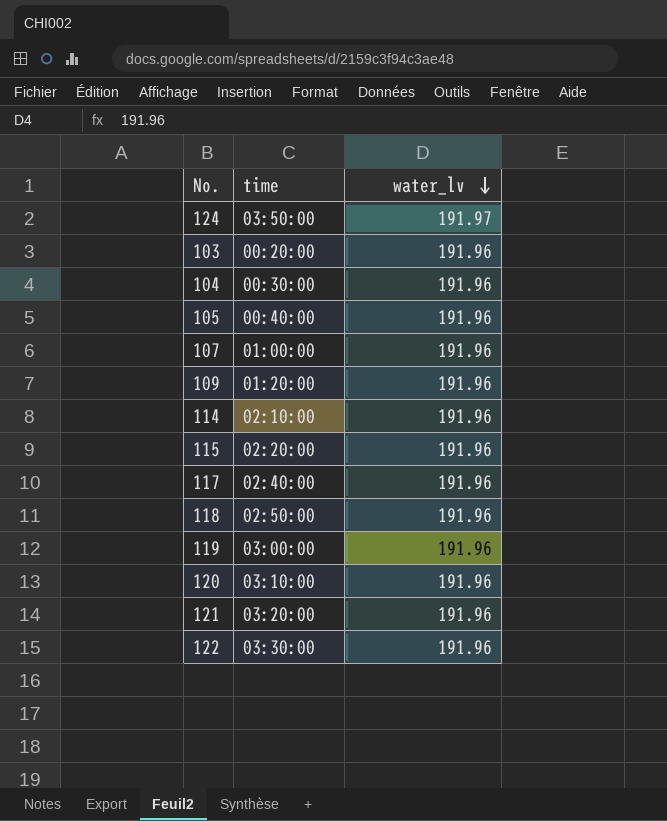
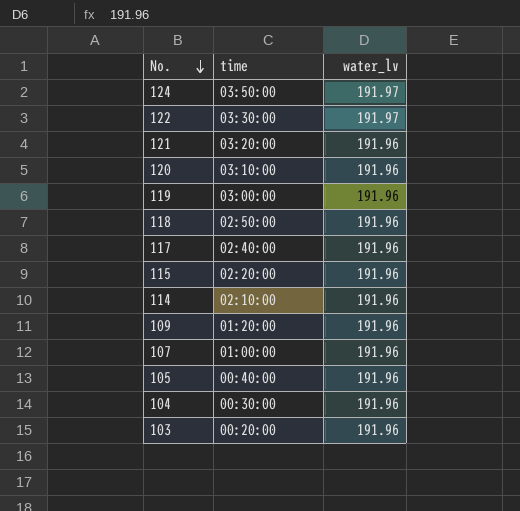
row order: water_lv descending -> No. descending
122 | water_lv: 191.96 -> 191.97

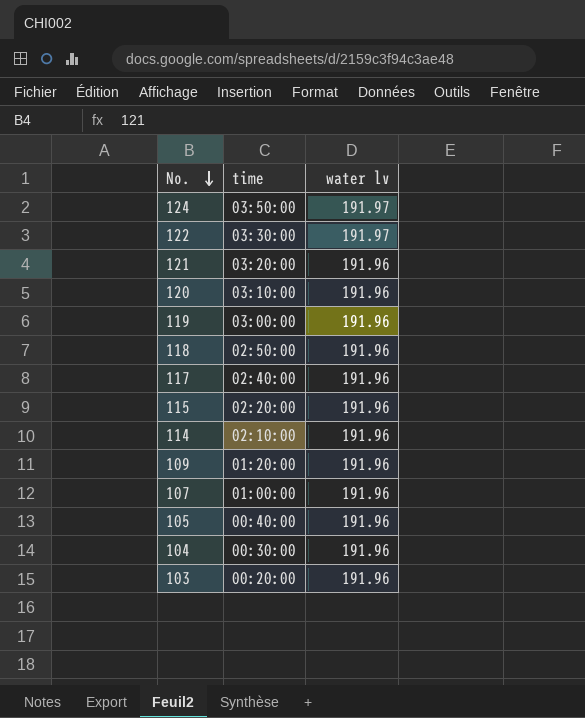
column name: water_lv -> water lv

